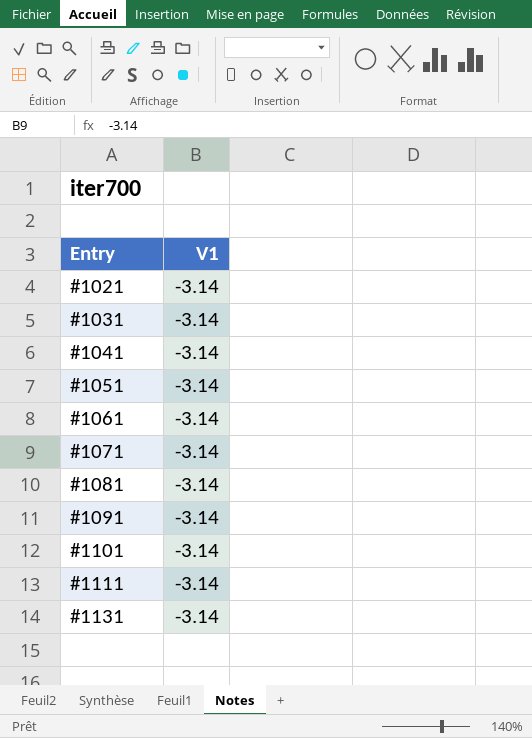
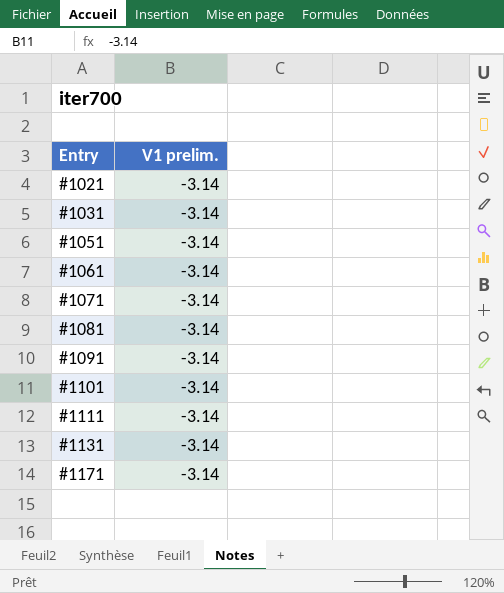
column name: V1 -> V1 prelim.
row #1041: -3.14 -> none
row #1171: none -> -3.14

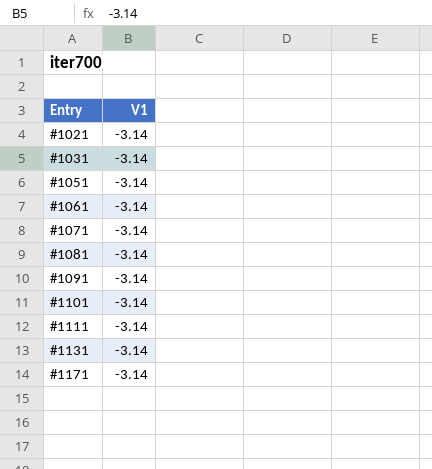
column name: V1 prelim. -> V1

